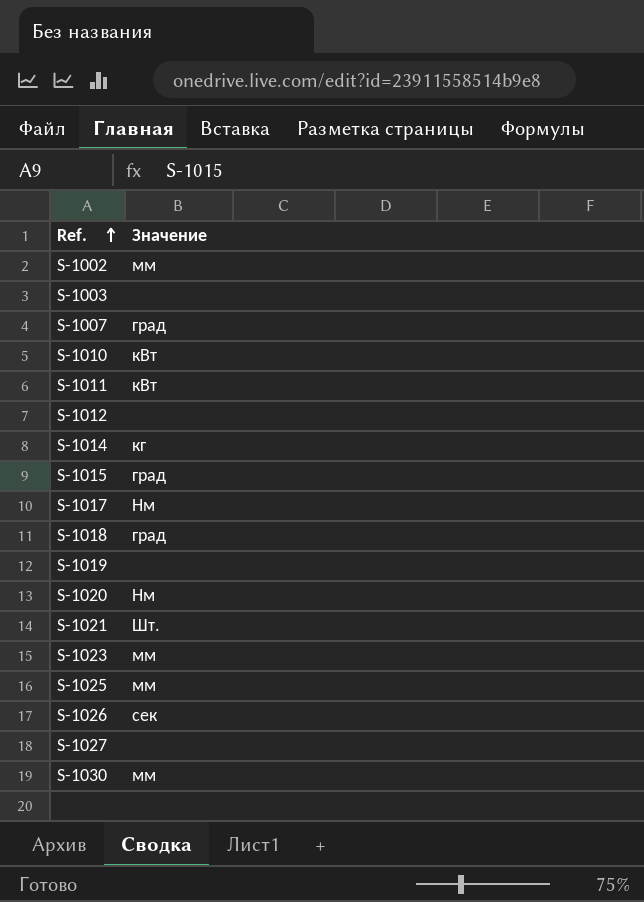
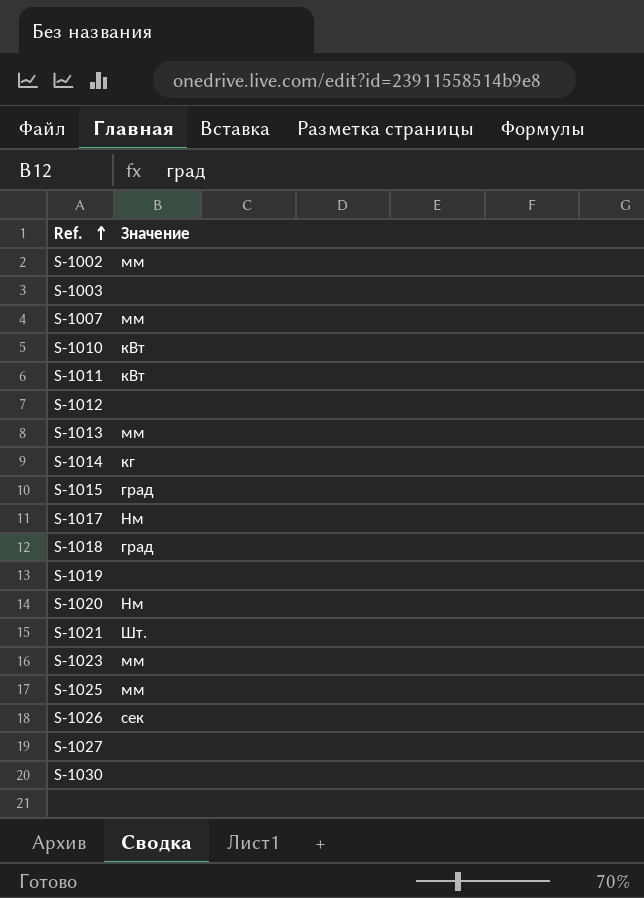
S-1007 | Значение: град -> мм
row S-1013: none -> мм
S-1030 | Значение: мм -> none

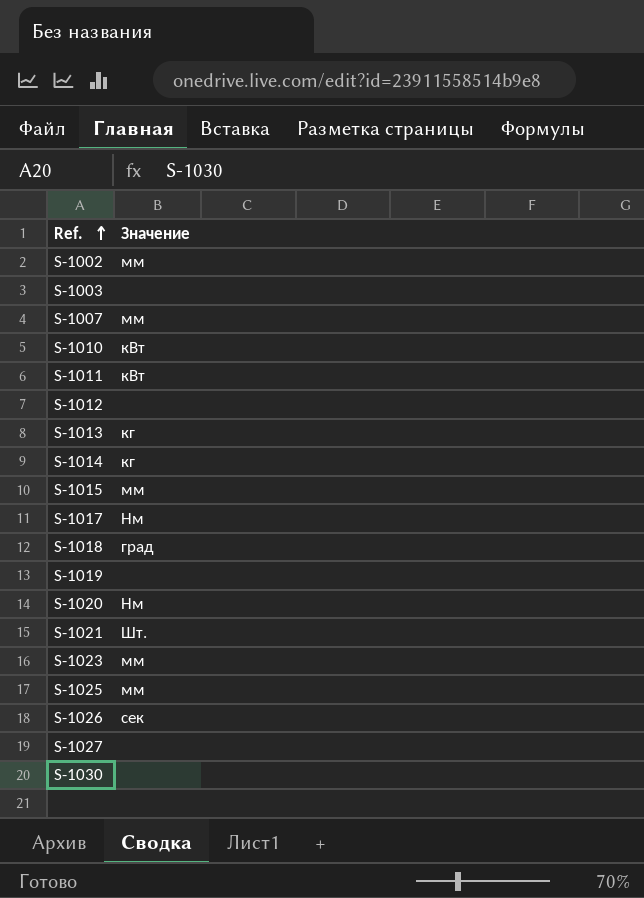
S-1013 | Значение: мм -> кг
S-1015 | Значение: град -> мм

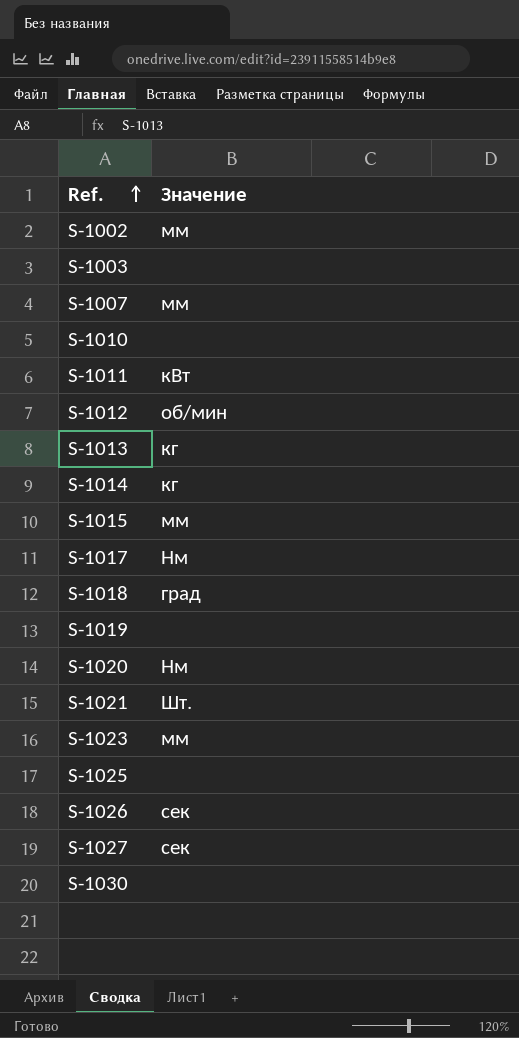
S-1010 | Значение: кВт -> none
S-1012 | Значение: none -> об/мин
S-1025 | Значение: мм -> none
S-1027 | Значение: none -> сек

